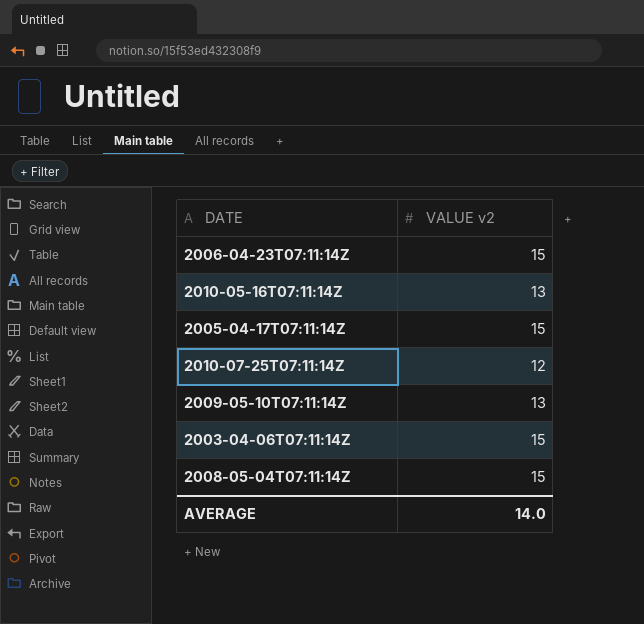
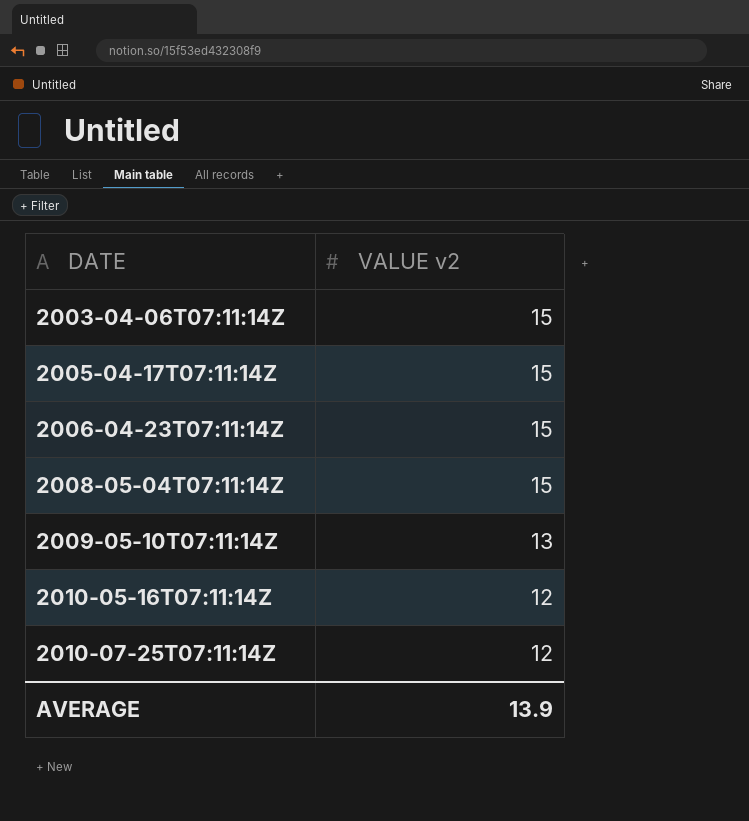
row order: none -> DATE ascending
2010-05-16T07:11:14Z | VALUE v2: 13 -> 12
AVERAGE | VALUE v2: 14.0 -> 13.9

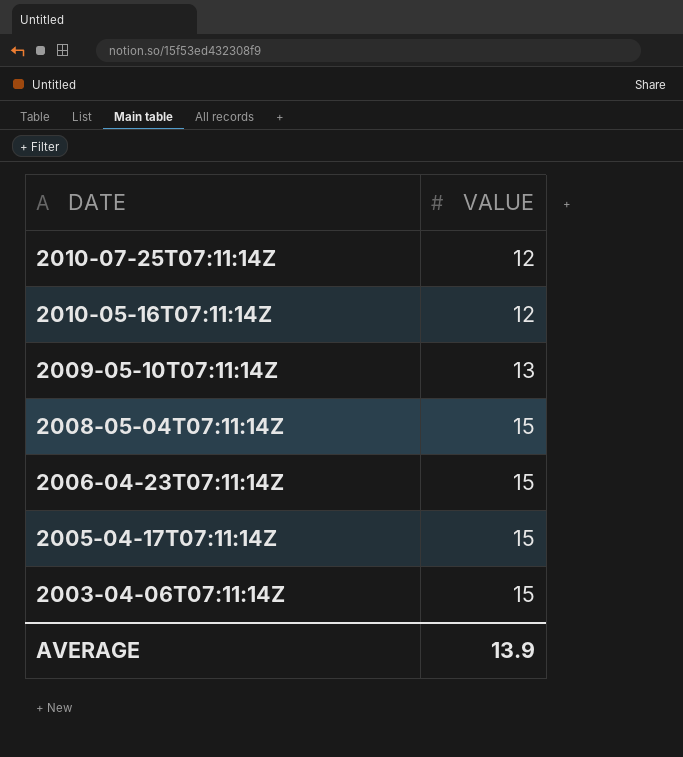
row order: DATE ascending -> DATE descending
column name: VALUE v2 -> VALUE

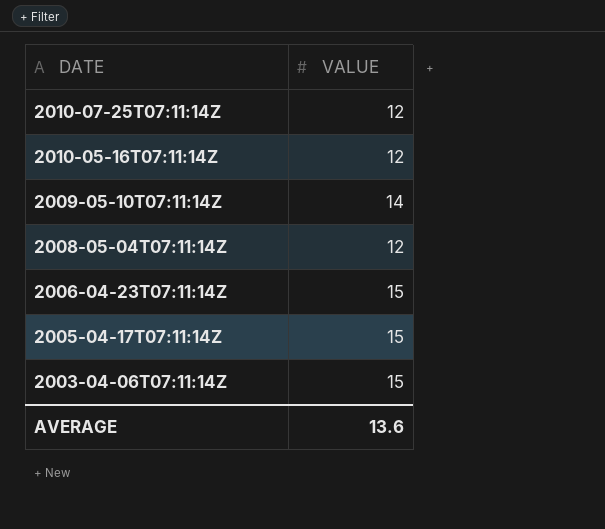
2009-05-10T07:11:14Z | VALUE: 13 -> 14
2008-05-04T07:11:14Z | VALUE: 15 -> 12
AVERAGE | VALUE: 13.9 -> 13.6

